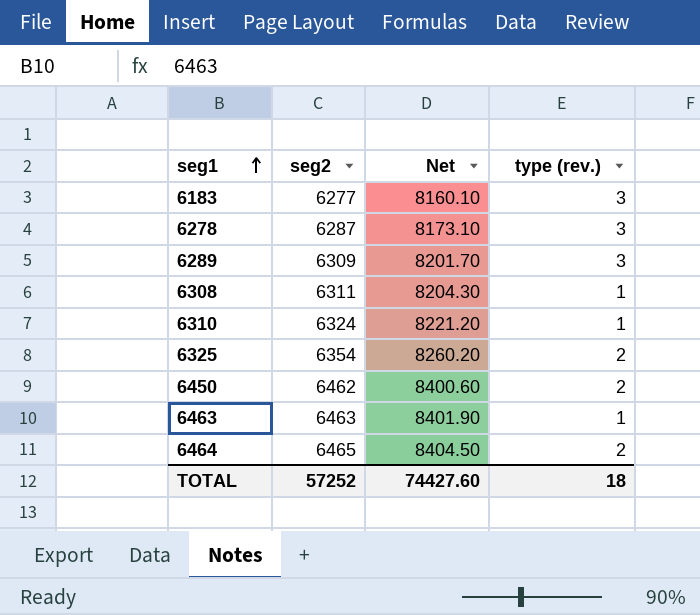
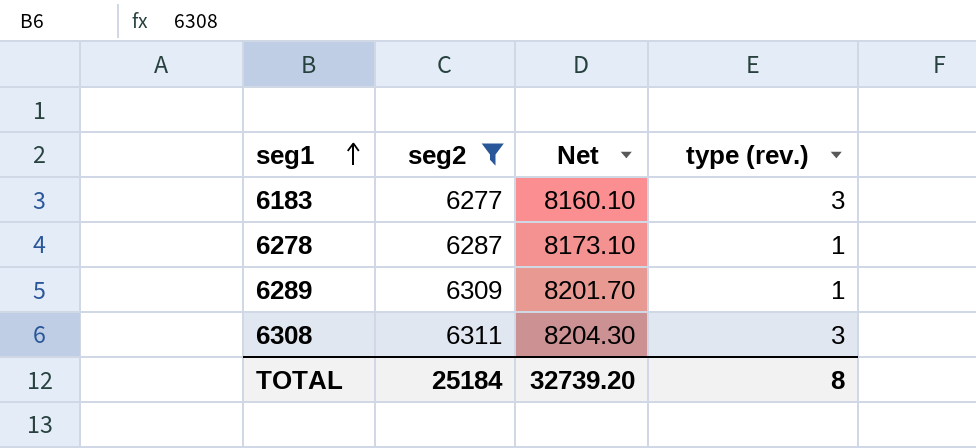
filter: none -> seg2 <= 6311
6278 | type (rev.): 3 -> 1
6289 | type (rev.): 3 -> 1
6308 | type (rev.): 1 -> 3
TOTAL | seg2: 57252 -> 25184
TOTAL | Net: 74427.60 -> 32739.20
TOTAL | type (rev.): 18 -> 8

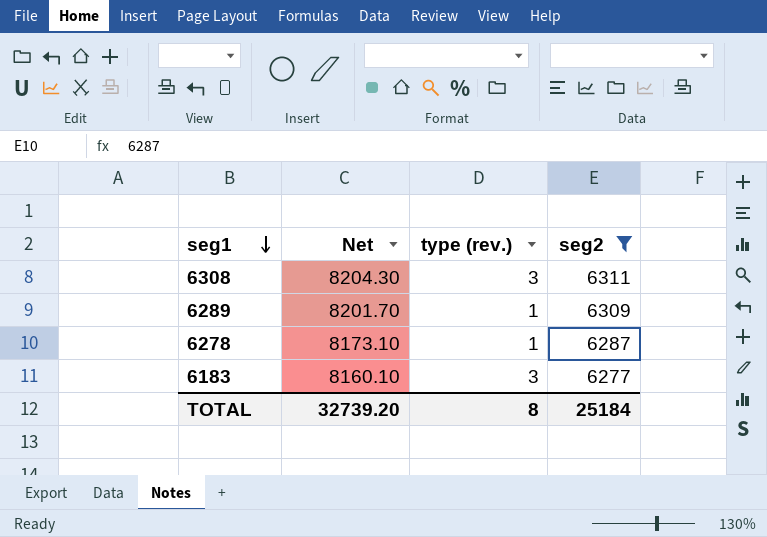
row order: seg1 ascending -> seg1 descending
column seg2 | position: 2 -> 4

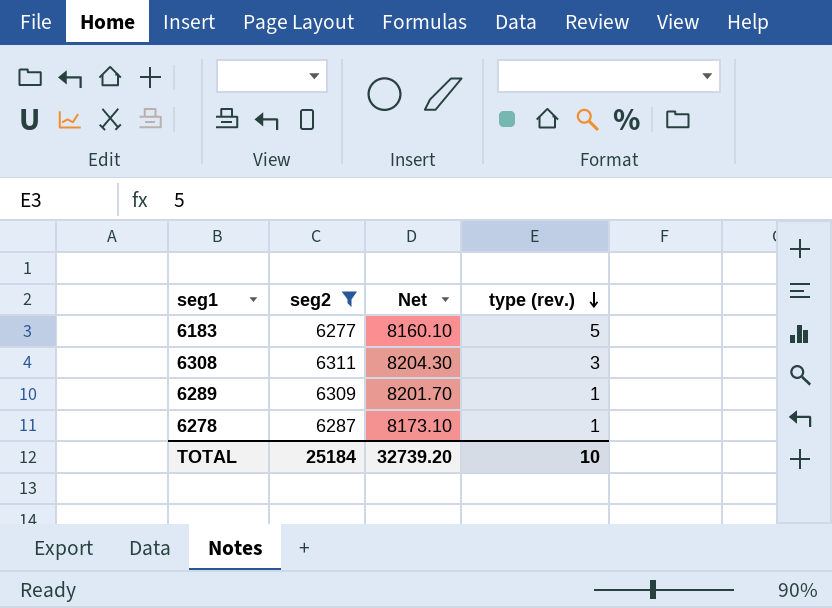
row order: seg1 descending -> type (rev.) descending
column seg2 | position: 4 -> 2
6183 | type (rev.): 3 -> 5
TOTAL | type (rev.): 8 -> 10

